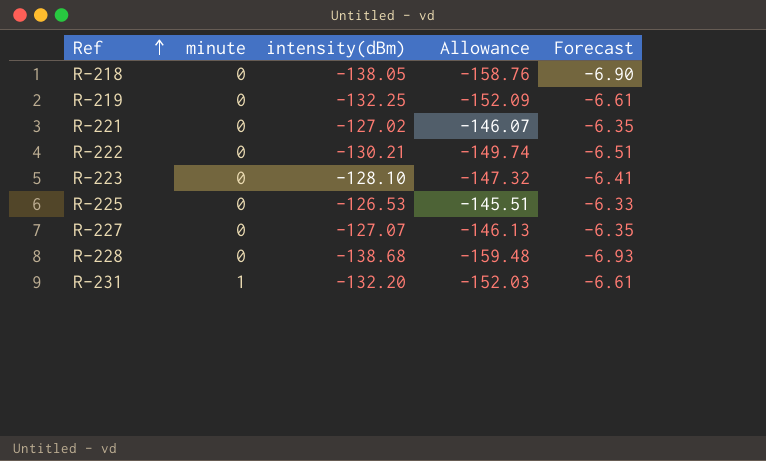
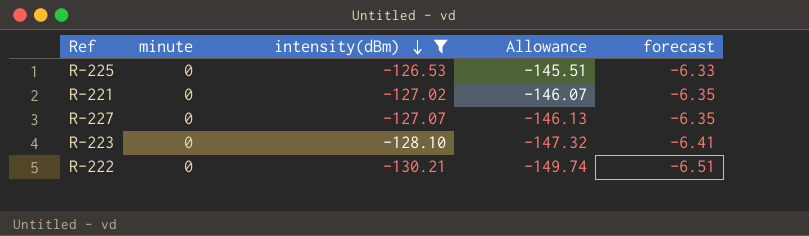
filter: none -> intensity(dBm) >= -130.21
row order: Ref ascending -> intensity(dBm) descending
column name: Forecast -> forecast

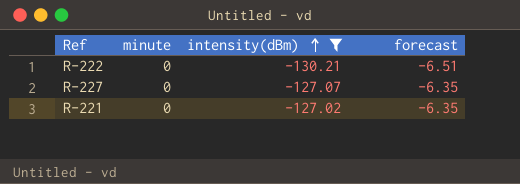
row order: intensity(dBm) descending -> intensity(dBm) ascending
column Allowance | formula: [intensity(dBm)] * 1.15 -> none
row R-225: 0 | -126.53 | -145.51 | -6.33 -> none
row R-223: 0 | -128.10 | -147.32 | -6.41 -> none

